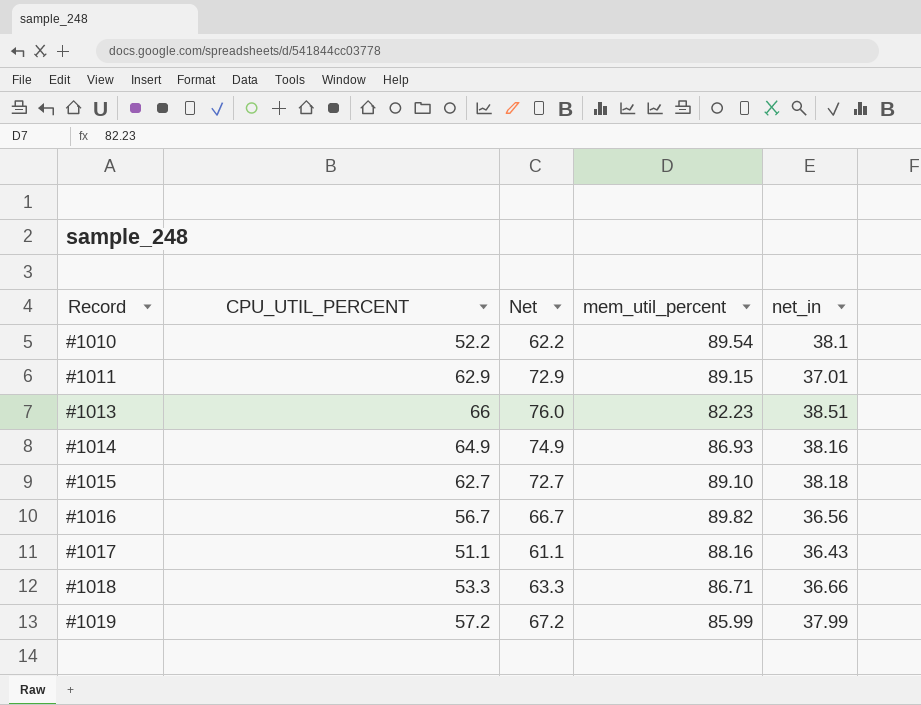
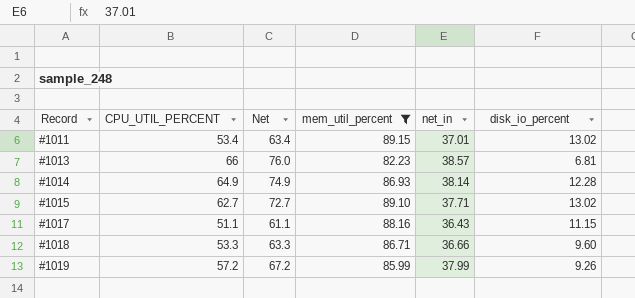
filter: none -> mem_util_percent <= 89.15
column disk_io_percent | position: none -> 6
#1011 | CPU_UTIL_PERCENT: 62.9 -> 53.4
#1011 | Net: 72.9 -> 63.4
#1013 | net_in: 38.51 -> 38.57
#1014 | net_in: 38.16 -> 38.14
#1015 | net_in: 38.18 -> 37.71

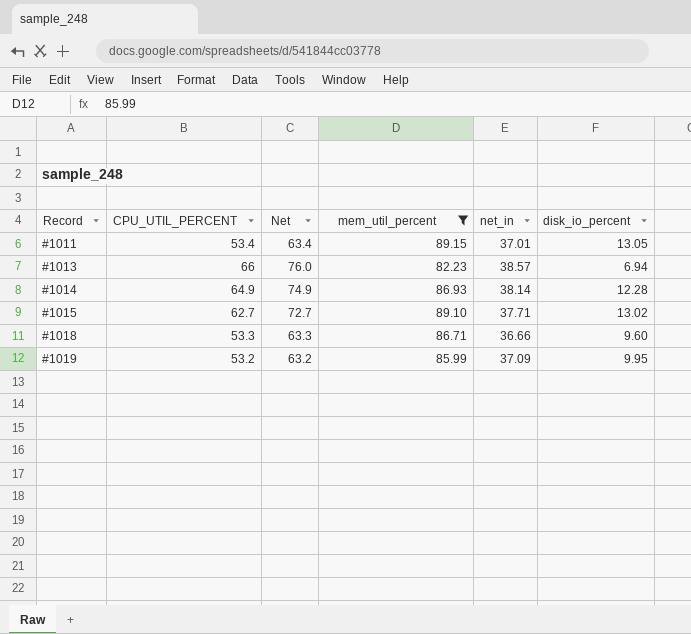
row #1017: 51.1 | 61.1 | 88.16 | 36.43 | 11.15 -> none
#1011 | disk_io_percent: 13.02 -> 13.05
#1013 | disk_io_percent: 6.81 -> 6.94
#1019 | CPU_UTIL_PERCENT: 57.2 -> 53.2
#1019 | Net: 67.2 -> 63.2
#1019 | net_in: 37.99 -> 37.09
#1019 | disk_io_percent: 9.26 -> 9.95

